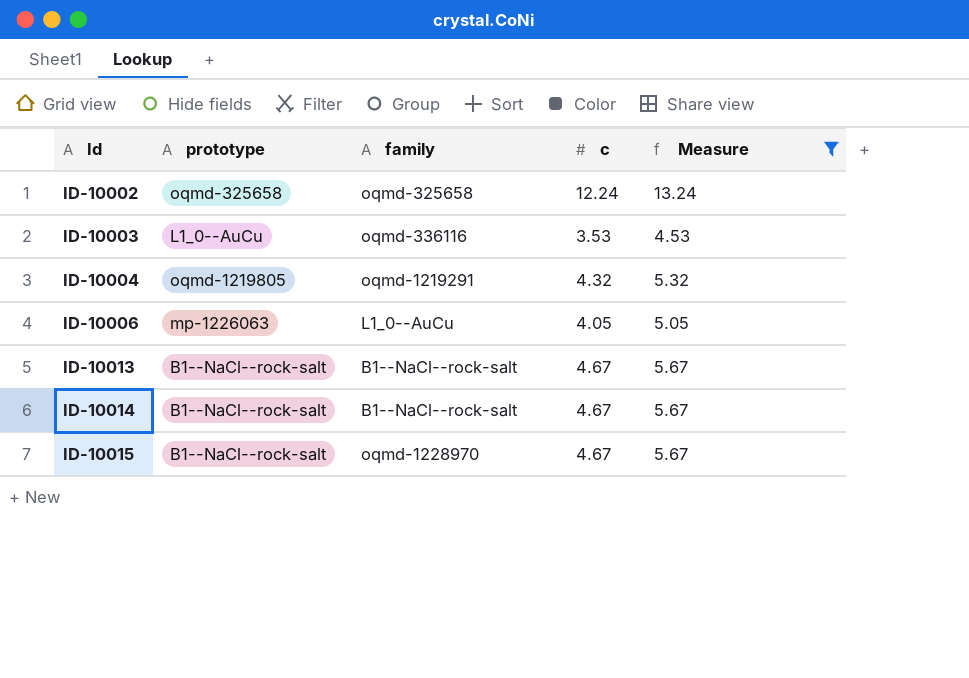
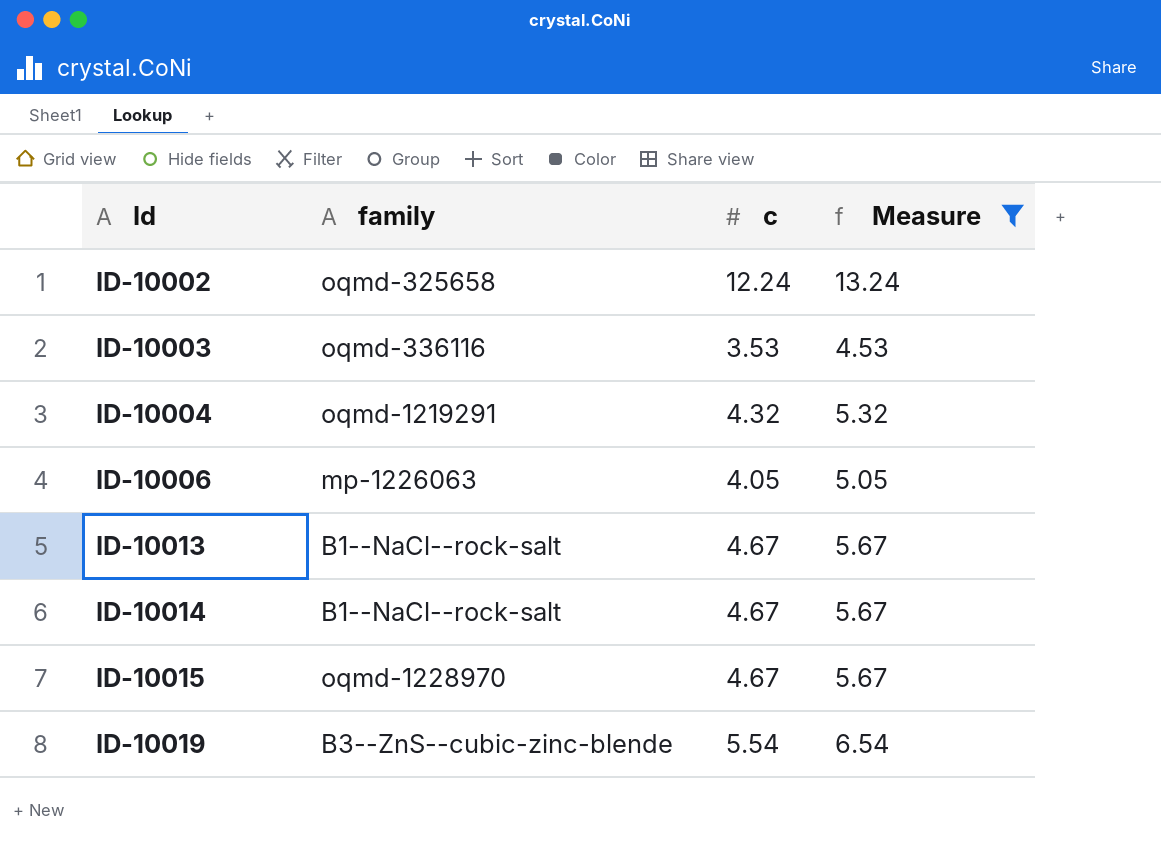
column prototype | position: 2 -> none
ID-10006 | family: L1_0--AuCu -> mp-1226063
row ID-10019: none -> B3--ZnS--cubic-zinc-blende | 5.54 | 6.54

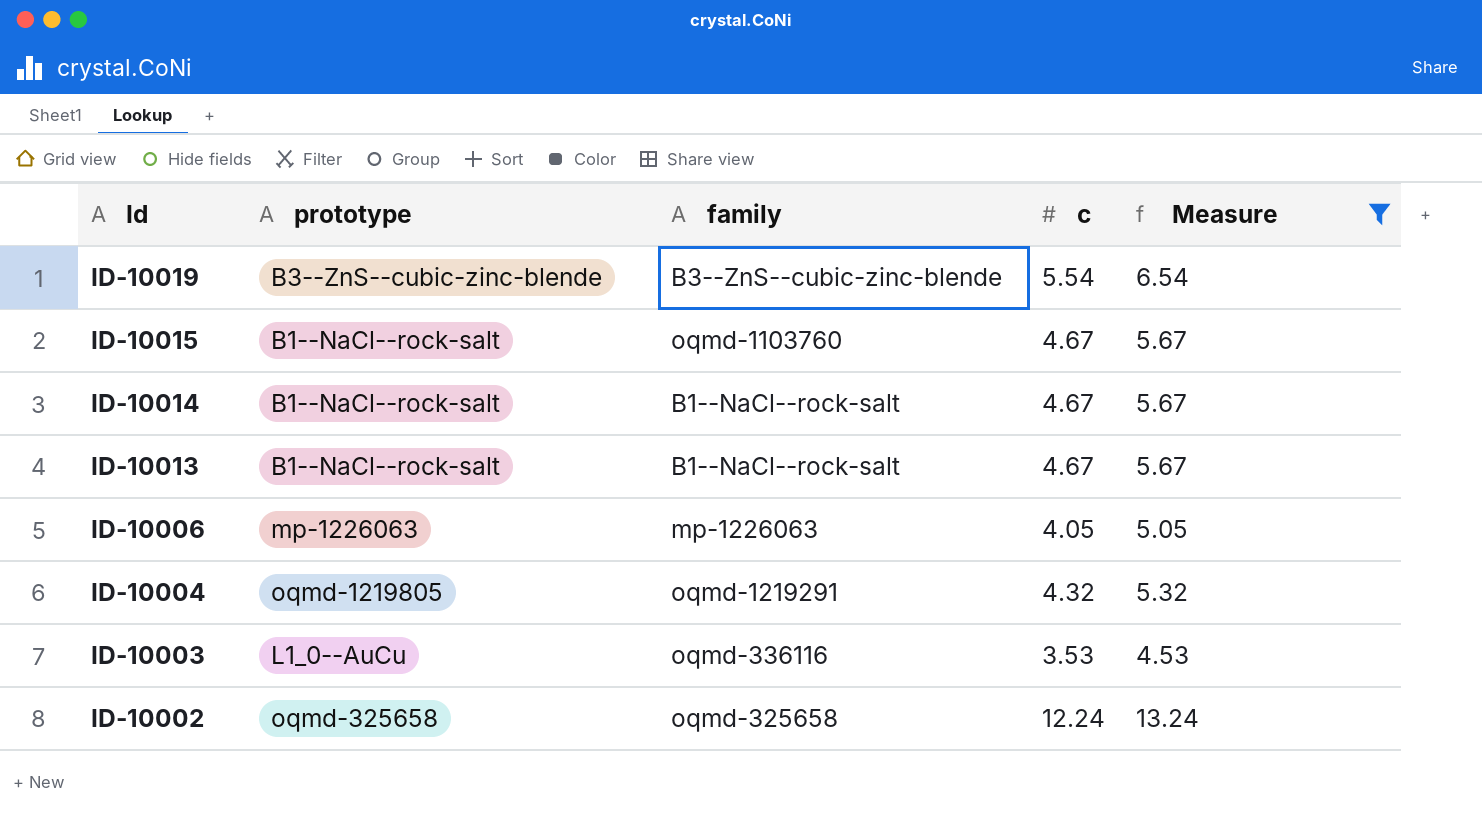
row order: Id ascending -> Id descending
column prototype | position: none -> 2
ID-10015 | family: oqmd-1228970 -> oqmd-1103760

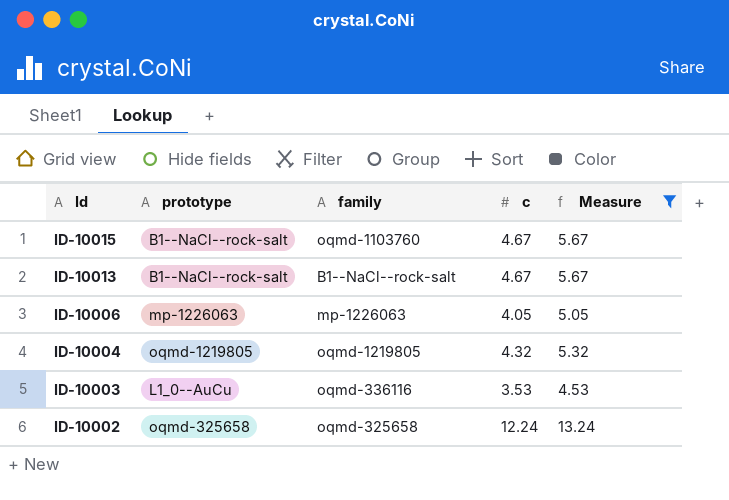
row ID-10019: B3--ZnS--cubic-zinc-blende | B3--ZnS--cubic-zinc-blende | 5.54 | 6.54 -> none
row ID-10014: B1--NaCl--rock-salt | B1--NaCl--rock-salt | 4.67 | 5.67 -> none
ID-10004 | family: oqmd-1219291 -> oqmd-1219805

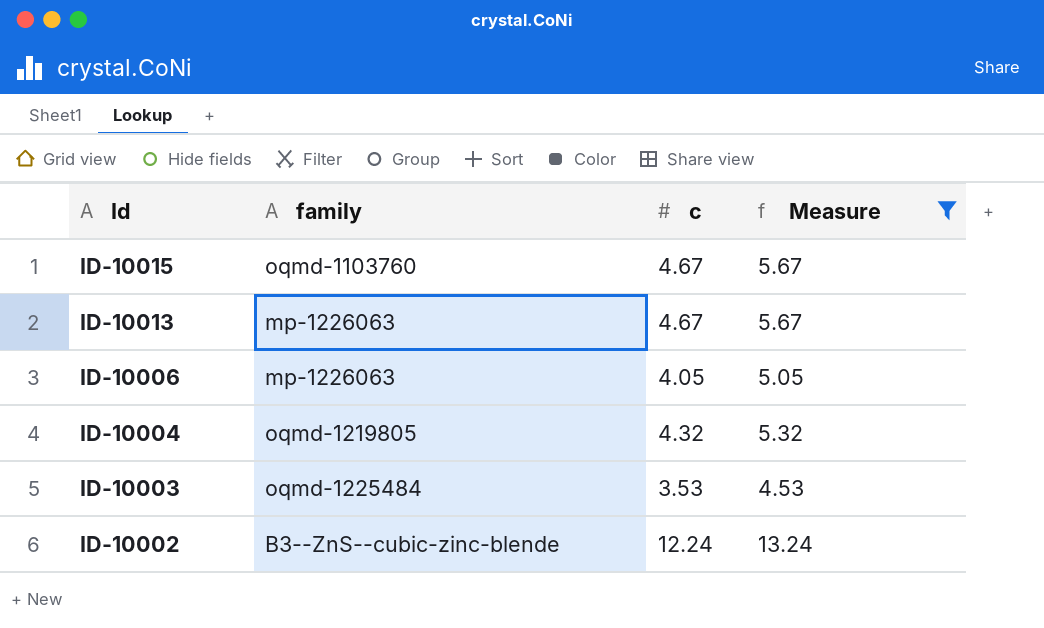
column prototype | position: 2 -> none
ID-10013 | family: B1--NaCl--rock-salt -> mp-1226063
ID-10003 | family: oqmd-336116 -> oqmd-1225484
ID-10002 | family: oqmd-325658 -> B3--ZnS--cubic-zinc-blende

